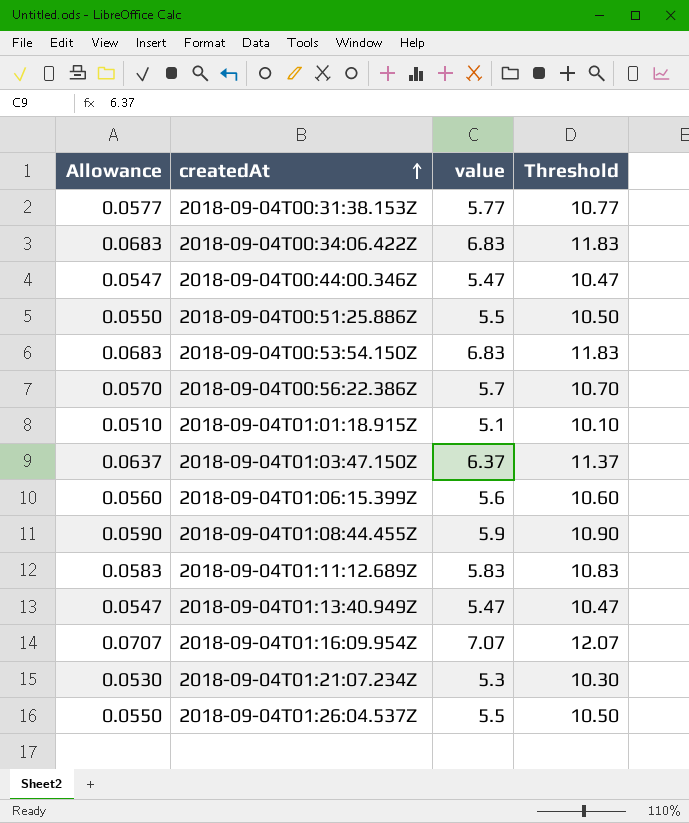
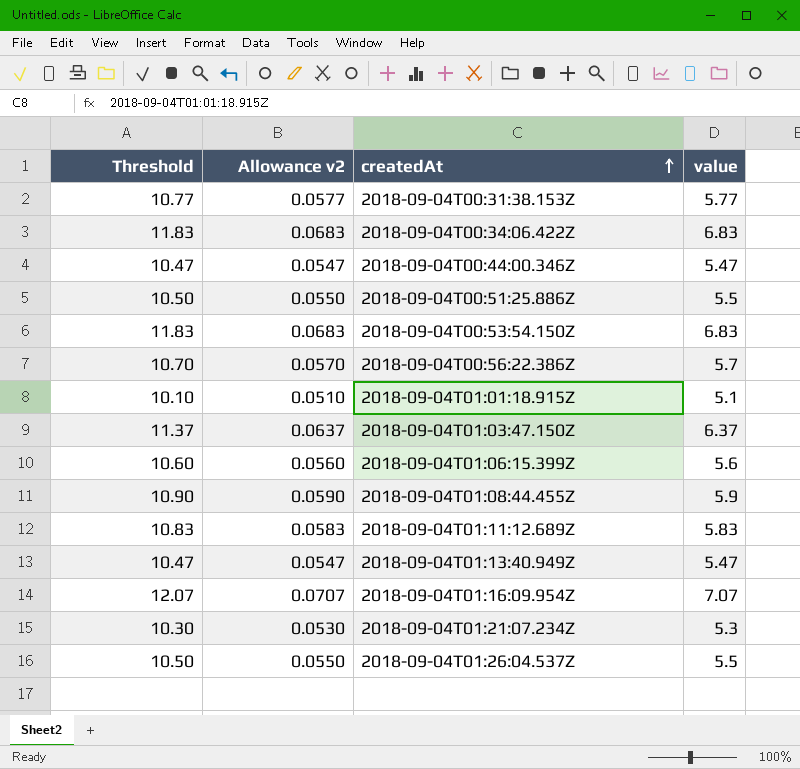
column Threshold | position: 4 -> 1
column name: Allowance -> Allowance v2

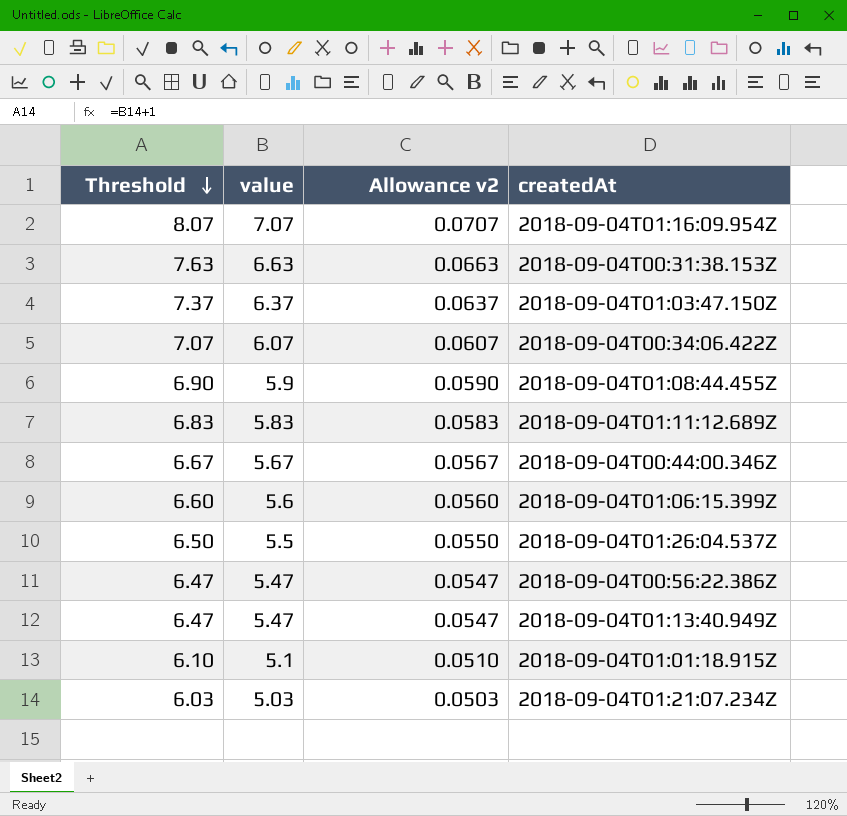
row order: createdAt ascending -> Threshold descending
column Threshold | formula: [value] + 5 -> [value] + 1
column value | position: 4 -> 2
row 2018-09-04T00:51:25.886Z: 10.50 | 0.0550 | 5.5 -> none
row 2018-09-04T00:53:54.150Z: 11.83 | 0.0683 | 6.83 -> none
2018-09-04T00:31:38.153Z | value: 5.77 -> 6.63
2018-09-04T00:31:38.153Z | Allowance v2: 0.0577 -> 0.0663
2018-09-04T00:34:06.422Z | value: 6.83 -> 6.07
2018-09-04T00:34:06.422Z | Allowance v2: 0.0683 -> 0.0607
2018-09-04T00:44:00.346Z | value: 5.47 -> 5.67
2018-09-04T00:44:00.346Z | Allowance v2: 0.0547 -> 0.0567
2018-09-04T00:56:22.386Z | value: 5.7 -> 5.47
2018-09-04T00:56:22.386Z | Allowance v2: 0.0570 -> 0.0547
2018-09-04T01:21:07.234Z | value: 5.3 -> 5.03
2018-09-04T01:21:07.234Z | Allowance v2: 0.0530 -> 0.0503

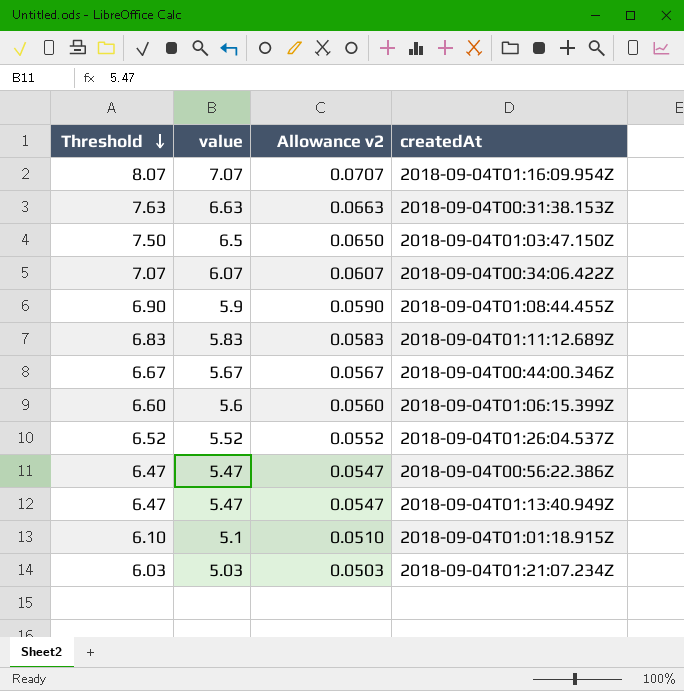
2018-09-04T01:03:47.150Z | Threshold: 7.37 -> 7.50
2018-09-04T01:03:47.150Z | value: 6.37 -> 6.5
2018-09-04T01:03:47.150Z | Allowance v2: 0.0637 -> 0.0650
2018-09-04T01:26:04.537Z | Threshold: 6.50 -> 6.52
2018-09-04T01:26:04.537Z | value: 5.5 -> 5.52
2018-09-04T01:26:04.537Z | Allowance v2: 0.0550 -> 0.0552

